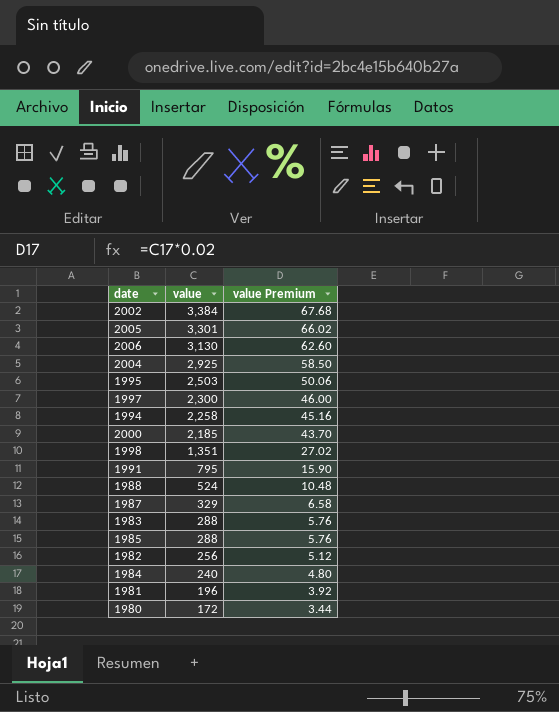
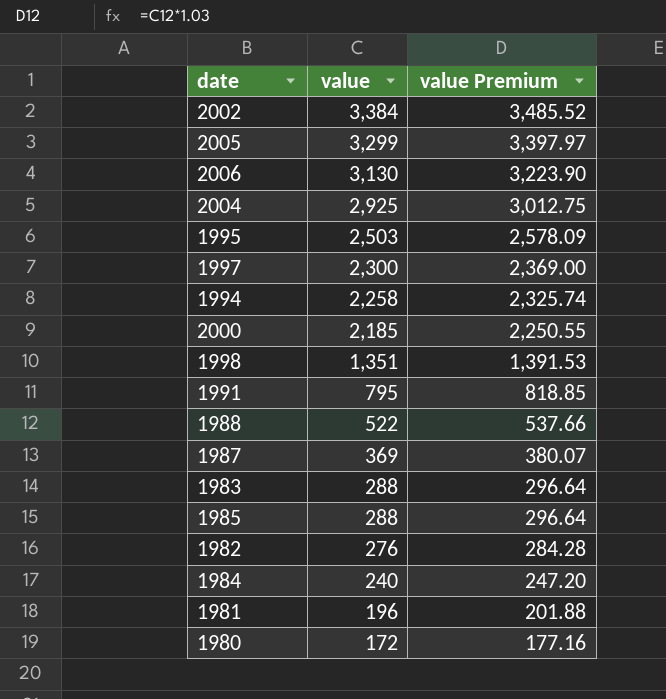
column value Premium | formula: [value] * 0.02 -> [value] * 1.03
2005 | value: 3,301 -> 3,299
1988 | value: 524 -> 522
1987 | value: 329 -> 369
1982 | value: 256 -> 276

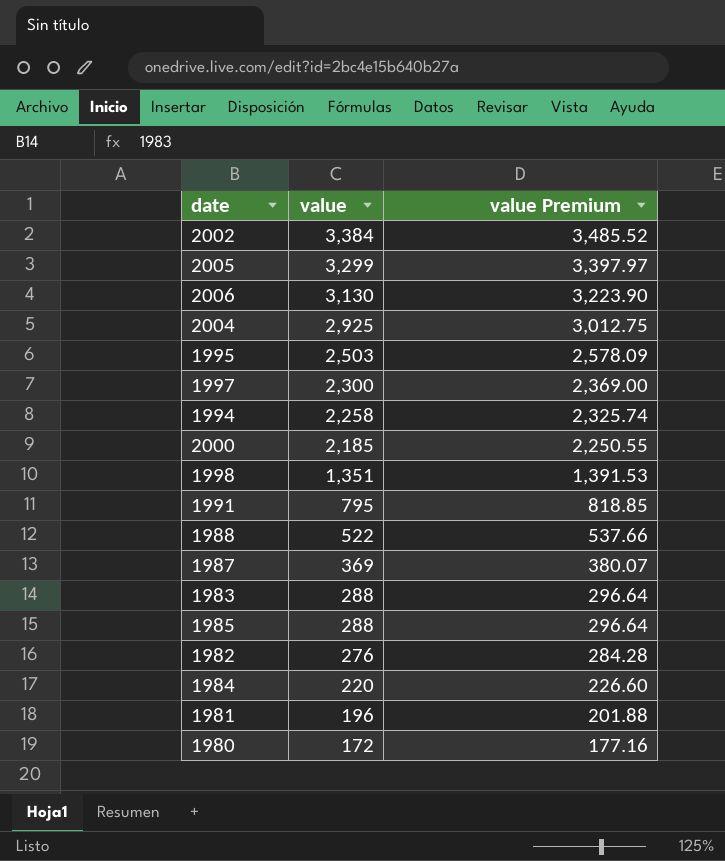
1984 | value: 240 -> 220
1984 | value Premium: 247.20 -> 226.60

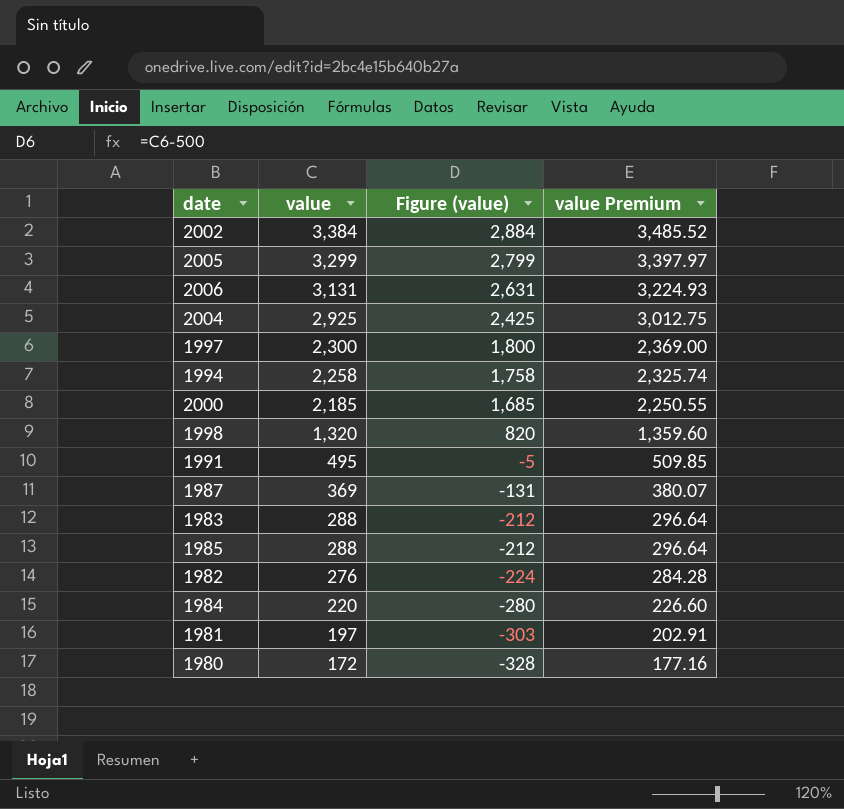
column Figure (value) | formula: none -> [value] - 500
row 1995: 2,503 | 2,578.09 -> none
row 1988: 522 | 537.66 -> none
2006 | value: 3,130 -> 3,131
2006 | value Premium: 3,223.90 -> 3,224.93
1998 | value: 1,351 -> 1,320
1998 | value Premium: 1,391.53 -> 1,359.60
1991 | value: 795 -> 495
1991 | value Premium: 818.85 -> 509.85
1981 | value: 196 -> 197
1981 | value Premium: 201.88 -> 202.91

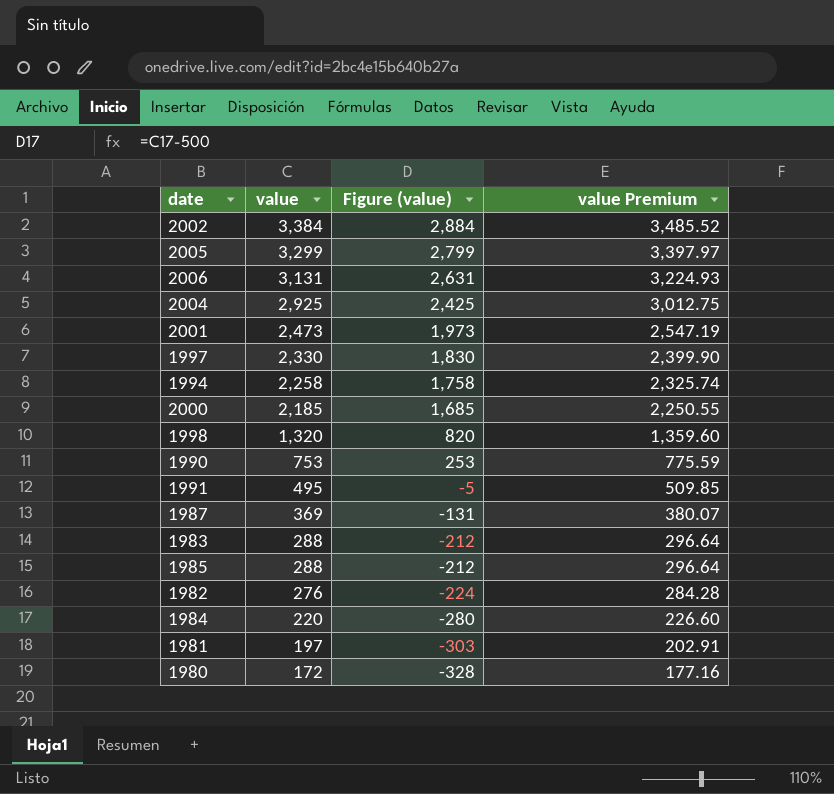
row 2001: none -> 2,473 | 1,973 | 2,547.19
1997 | value: 2,300 -> 2,330
1997 | Figure (value): 1,800 -> 1,830
1997 | value Premium: 2,369.00 -> 2,399.90
row 1990: none -> 753 | 253 | 775.59

